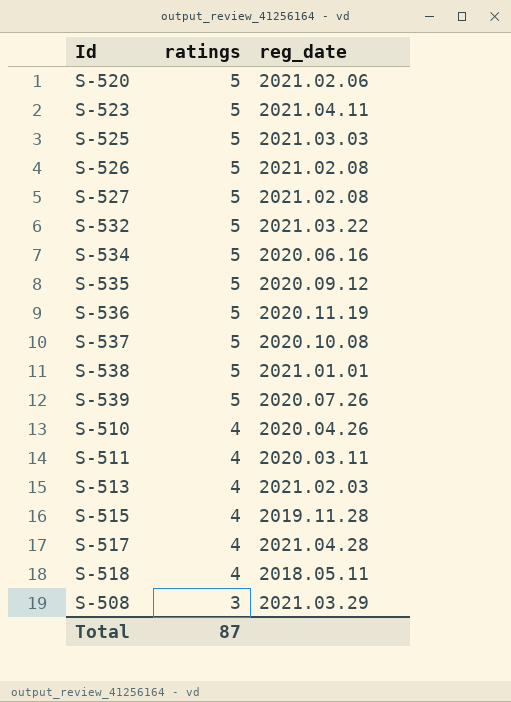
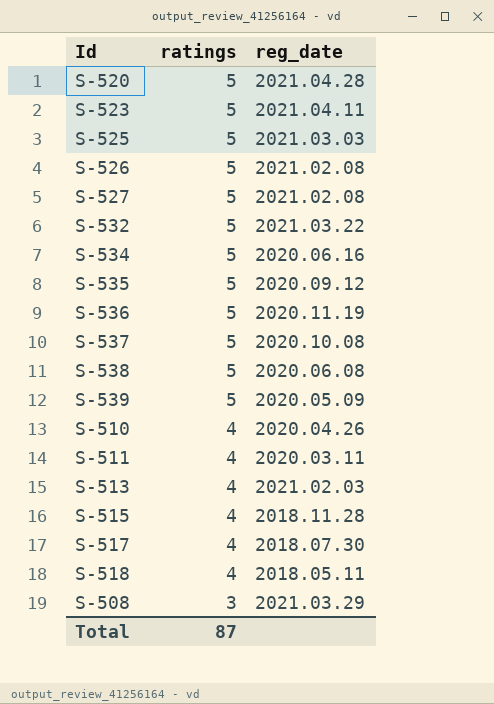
S-520 | reg_date: 2021.02.06 -> 2021.04.28
S-538 | reg_date: 2021.01.01 -> 2020.06.08
S-539 | reg_date: 2020.07.26 -> 2020.05.09
S-515 | reg_date: 2019.11.28 -> 2018.11.28
S-517 | reg_date: 2021.04.28 -> 2018.07.30

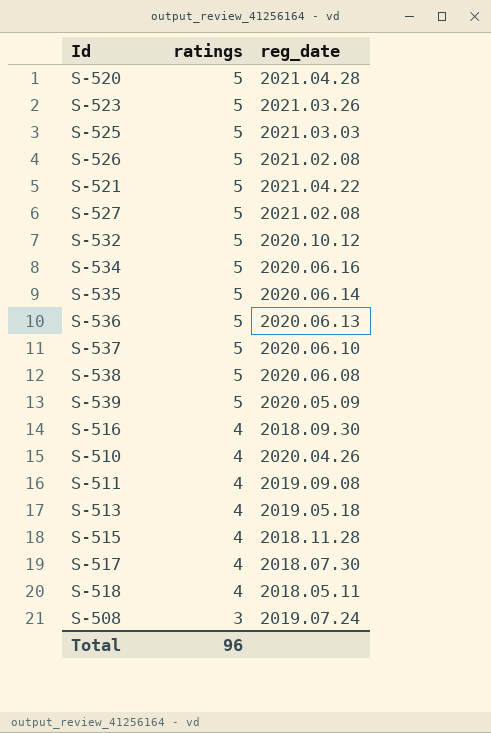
S-523 | reg_date: 2021.04.11 -> 2021.03.26
row S-521: none -> 5 | 2021.04.22
S-532 | reg_date: 2021.03.22 -> 2020.10.12
S-535 | reg_date: 2020.09.12 -> 2020.06.14
S-536 | reg_date: 2020.11.19 -> 2020.06.13
S-537 | reg_date: 2020.10.08 -> 2020.06.10
row S-516: none -> 4 | 2018.09.30
S-511 | reg_date: 2020.03.11 -> 2019.09.08
S-513 | reg_date: 2021.02.03 -> 2019.05.18
S-508 | reg_date: 2021.03.29 -> 2019.07.24
Total | ratings: 87 -> 96

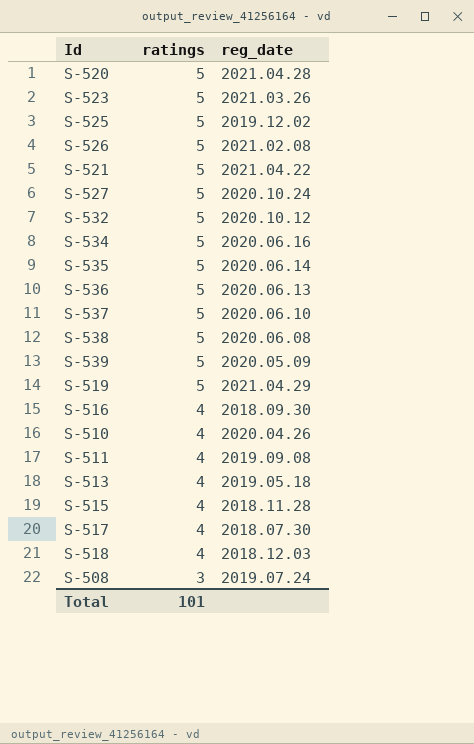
S-525 | reg_date: 2021.03.03 -> 2019.12.02
S-527 | reg_date: 2021.02.08 -> 2020.10.24
row S-519: none -> 5 | 2021.04.29
S-518 | reg_date: 2018.05.11 -> 2018.12.03
Total | ratings: 96 -> 101

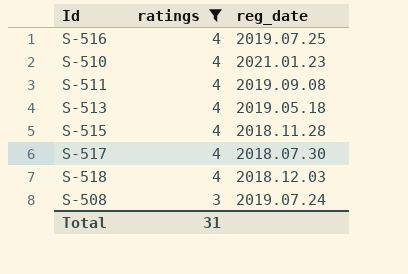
filter: none -> ratings != 5
S-516 | reg_date: 2018.09.30 -> 2019.07.25
S-510 | reg_date: 2020.04.26 -> 2021.01.23
Total | ratings: 101 -> 31

